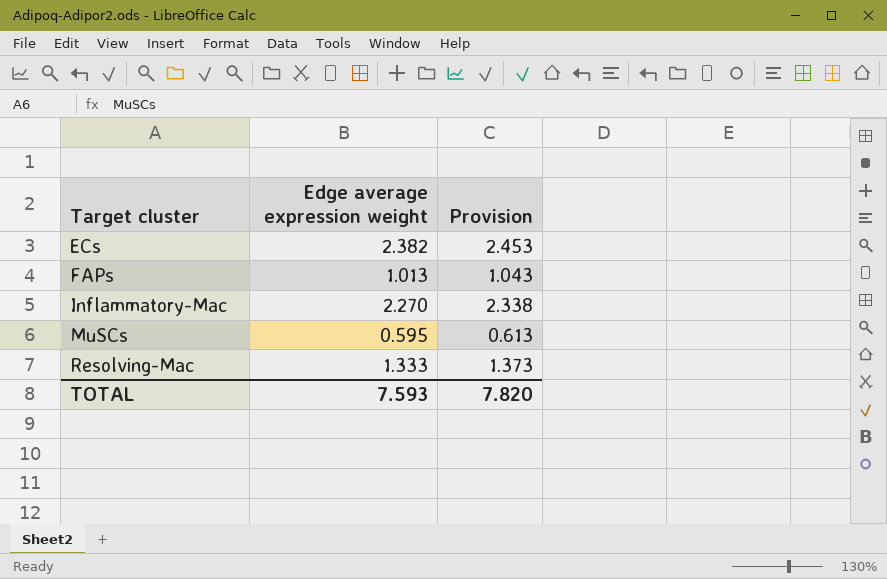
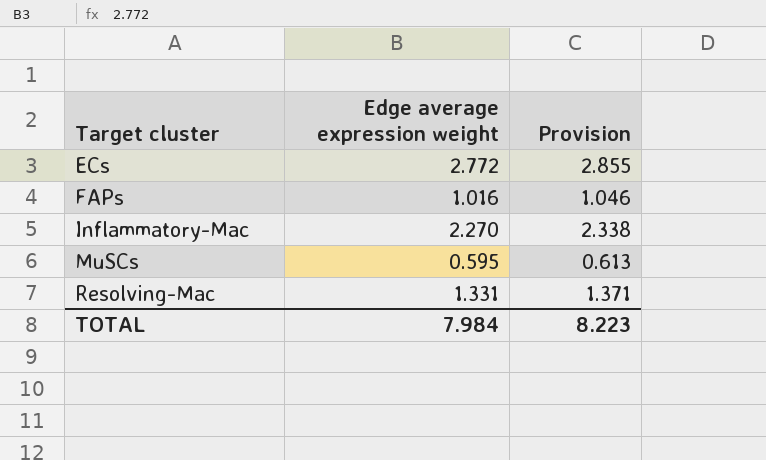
ECs | Edge average expression weight: 2.382 -> 2.772
ECs | Provision: 2.453 -> 2.855
FAPs | Edge average expression weight: 1.013 -> 1.016
FAPs | Provision: 1.043 -> 1.046
Resolving-Mac | Edge average expression weight: 1.333 -> 1.331
Resolving-Mac | Provision: 1.373 -> 1.371
TOTAL | Edge average expression weight: 7.593 -> 7.984
TOTAL | Provision: 7.820 -> 8.223

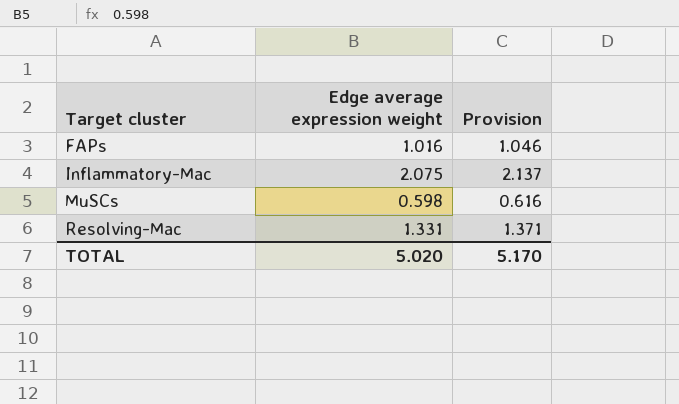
row ECs: 2.772 | 2.855 -> none
Inflammatory-Mac | Edge average expression weight: 2.270 -> 2.075
Inflammatory-Mac | Provision: 2.338 -> 2.137
MuSCs | Edge average expression weight: 0.595 -> 0.598
MuSCs | Provision: 0.613 -> 0.616
TOTAL | Edge average expression weight: 7.984 -> 5.020
TOTAL | Provision: 8.223 -> 5.170

